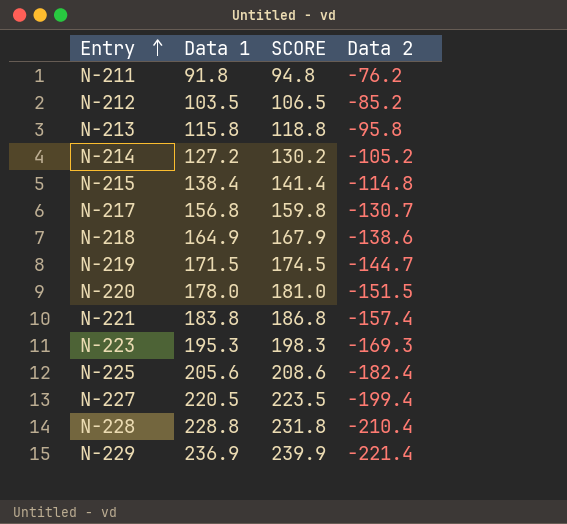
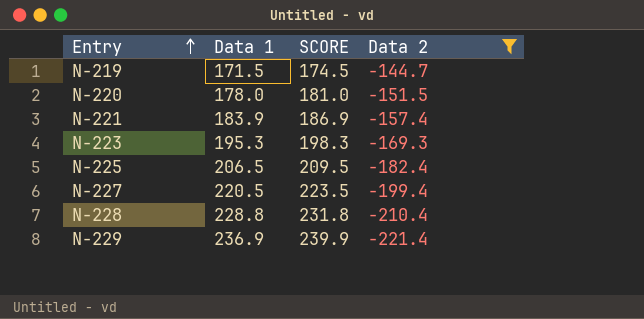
filter: none -> Data 2 <= -144.7
N-221 | Data 1: 183.8 -> 183.9
N-221 | SCORE: 186.8 -> 186.9
N-225 | Data 1: 205.6 -> 206.5
N-225 | SCORE: 208.6 -> 209.5

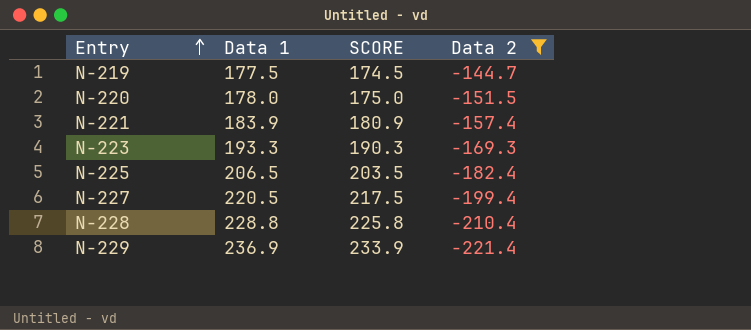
column SCORE | formula: [Data 1] + 3 -> [Data 1] - 3
N-219 | Data 1: 171.5 -> 177.5
N-223 | Data 1: 195.3 -> 193.3

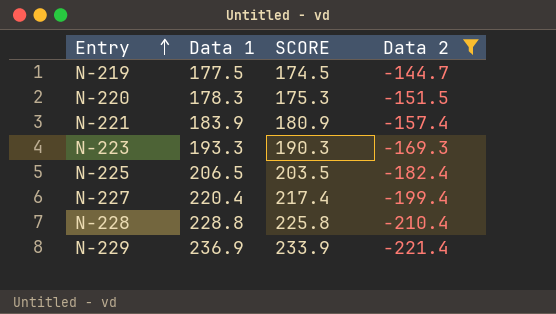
N-220 | Data 1: 178.0 -> 178.3
N-220 | SCORE: 175.0 -> 175.3
N-227 | Data 1: 220.5 -> 220.4
N-227 | SCORE: 217.5 -> 217.4

